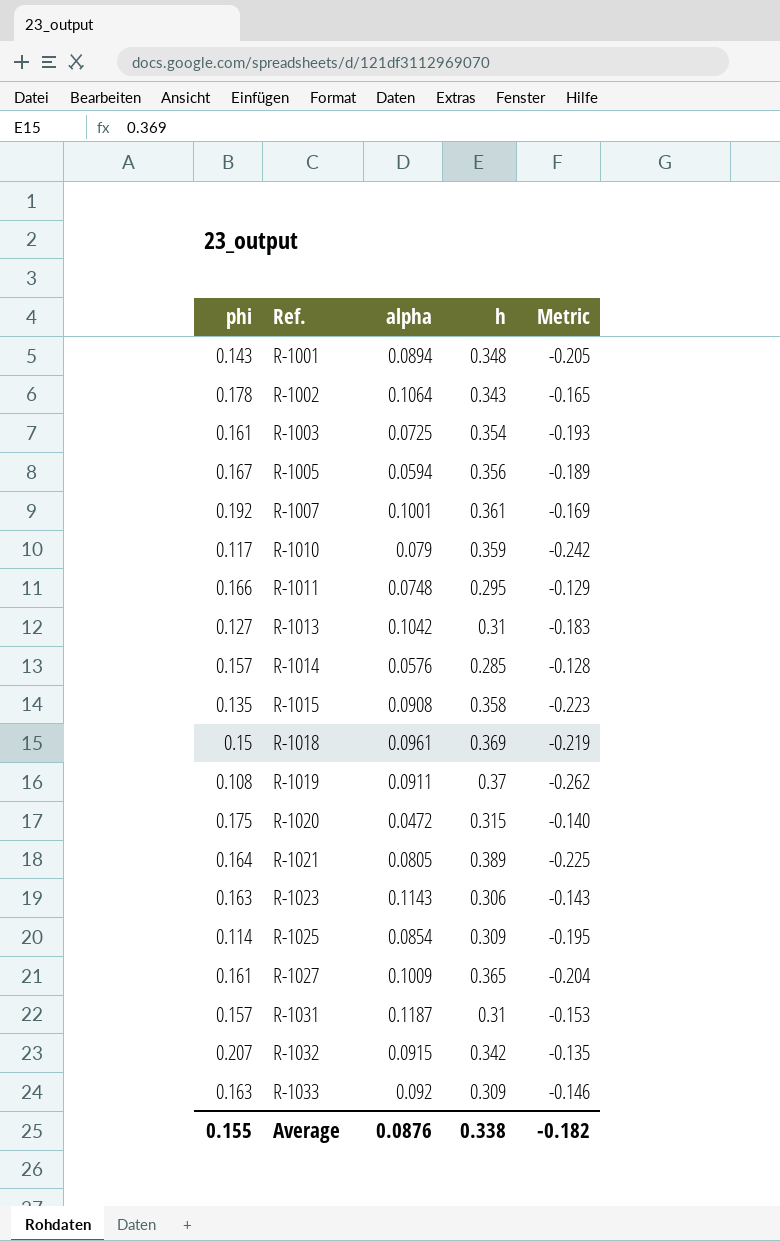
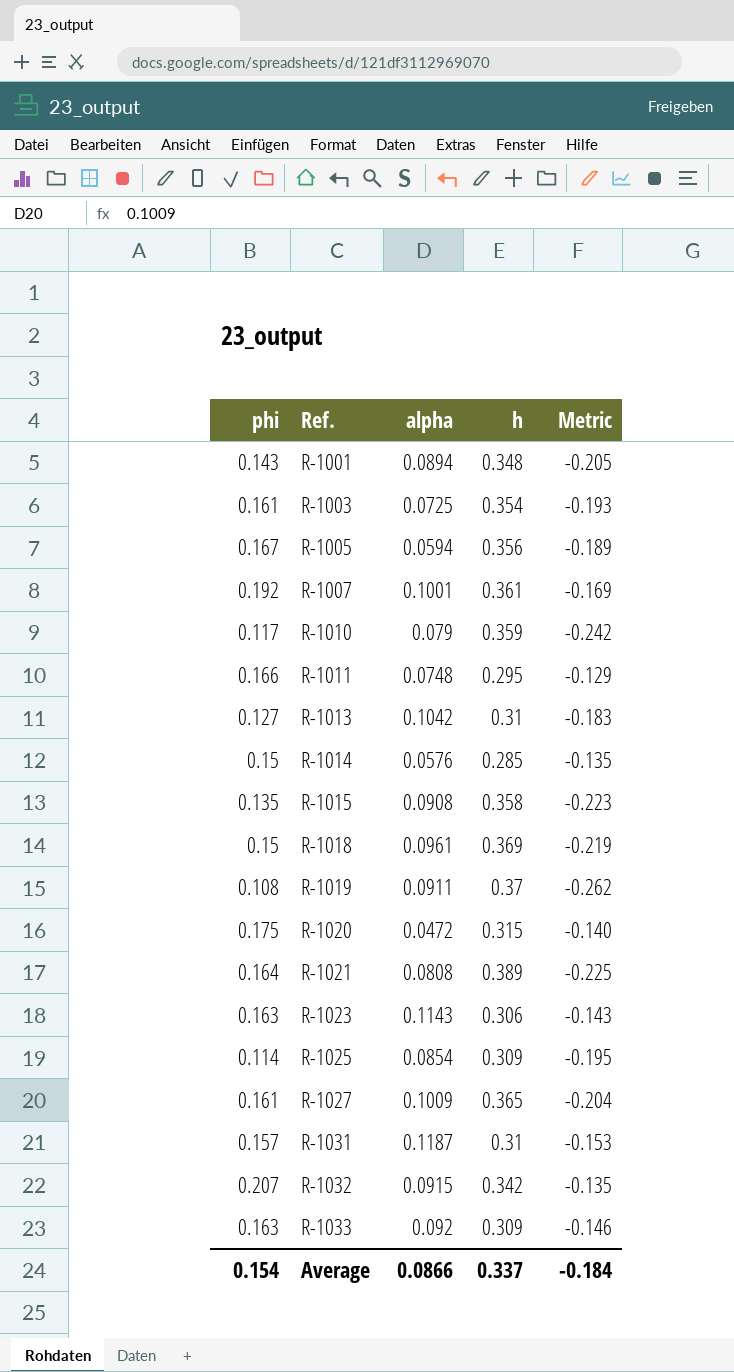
row R-1002: 0.178 | 0.1064 | 0.343 | -0.165 -> none
R-1014 | phi: 0.157 -> 0.15
R-1014 | Metric: -0.128 -> -0.135
R-1021 | alpha: 0.0805 -> 0.0808
Average | phi: 0.155 -> 0.154
Average | alpha: 0.0876 -> 0.0866
Average | h: 0.338 -> 0.337
Average | Metric: -0.182 -> -0.184

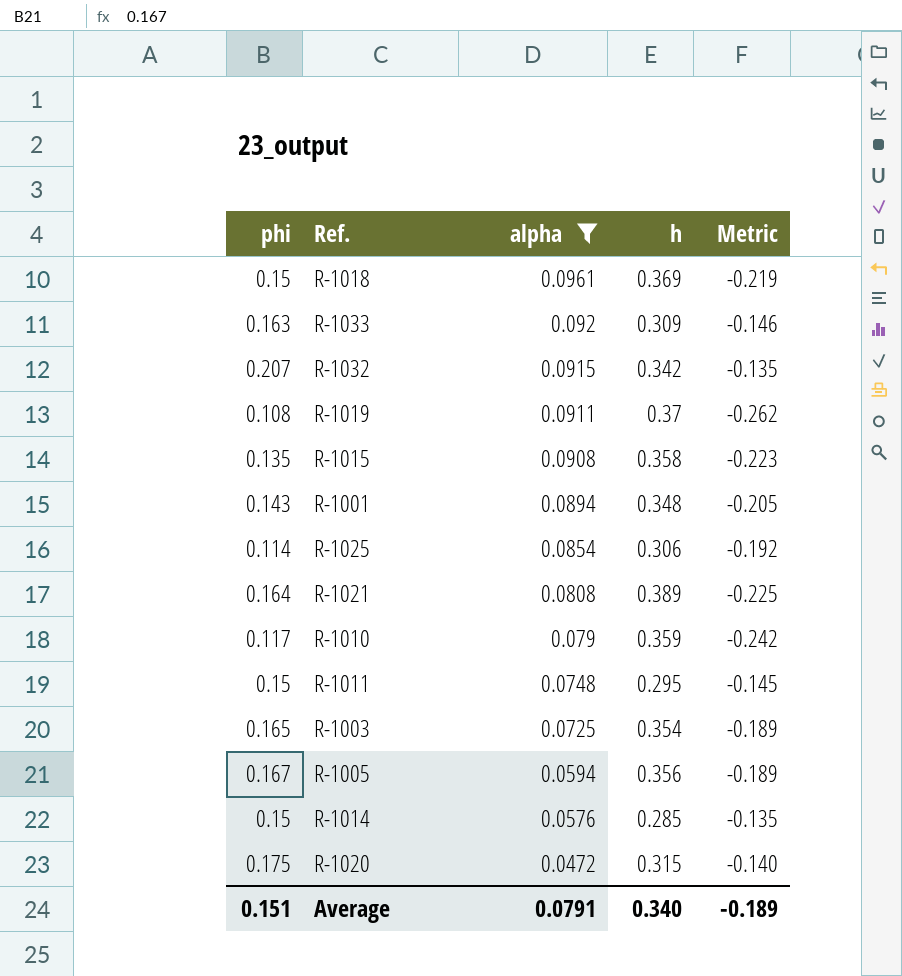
filter: none -> alpha <= 0.0961
row order: Ref. ascending -> alpha descending
R-1025 | h: 0.309 -> 0.306
R-1025 | Metric: -0.195 -> -0.192
R-1011 | phi: 0.166 -> 0.15
R-1011 | Metric: -0.129 -> -0.145
R-1003 | phi: 0.161 -> 0.165
R-1003 | Metric: -0.193 -> -0.189
Average | phi: 0.154 -> 0.151
Average | alpha: 0.0866 -> 0.0791
Average | h: 0.337 -> 0.340
Average | Metric: -0.184 -> -0.189

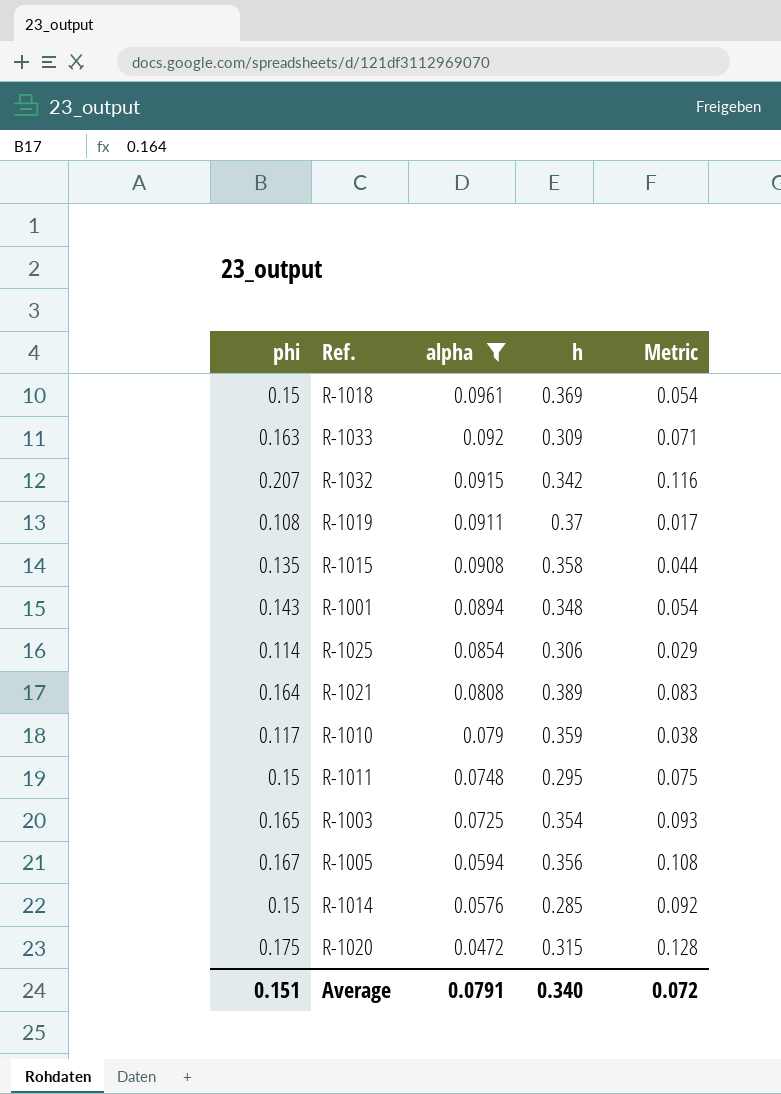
column Metric | formula: [phi] - [h] -> [phi] - [alpha]
Average | Metric: -0.189 -> 0.072

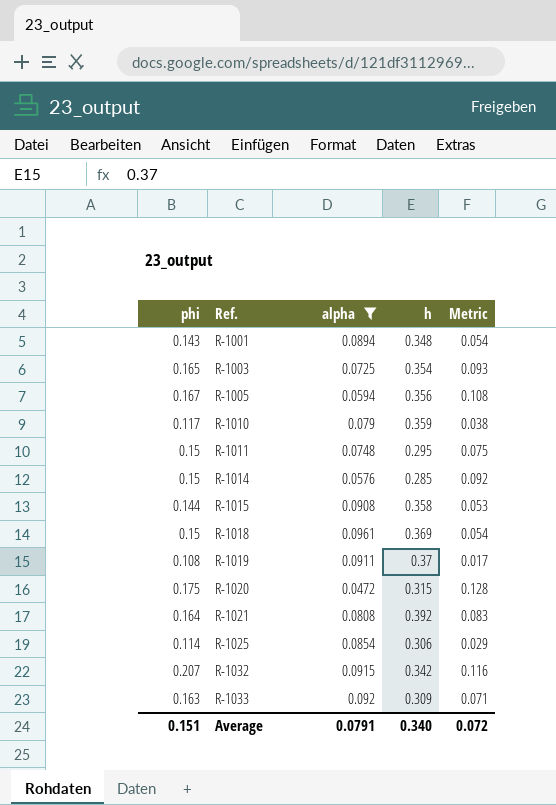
row order: alpha descending -> Ref. ascending
R-1015 | phi: 0.135 -> 0.144
R-1015 | Metric: 0.044 -> 0.053
R-1021 | h: 0.389 -> 0.392

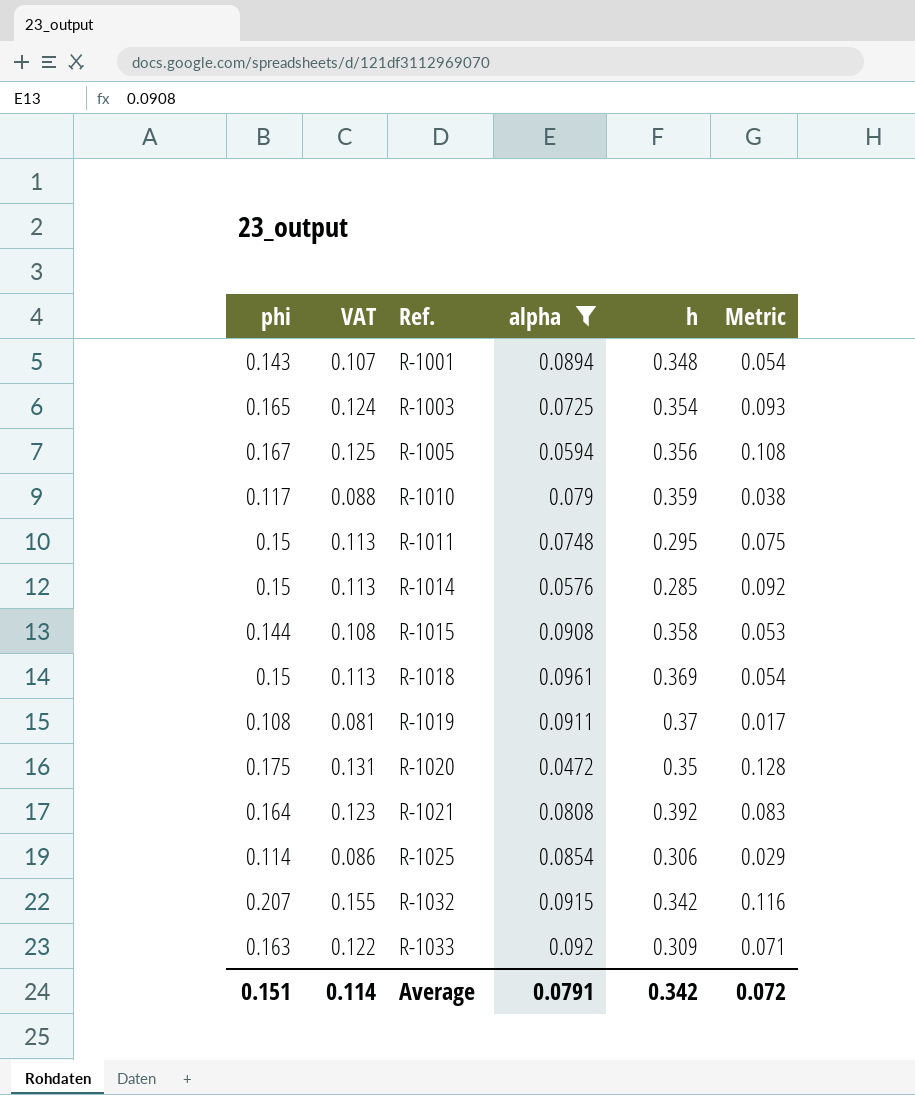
column VAT | formula: none -> [phi] * 0.75
R-1020 | h: 0.315 -> 0.35
Average | h: 0.340 -> 0.342

